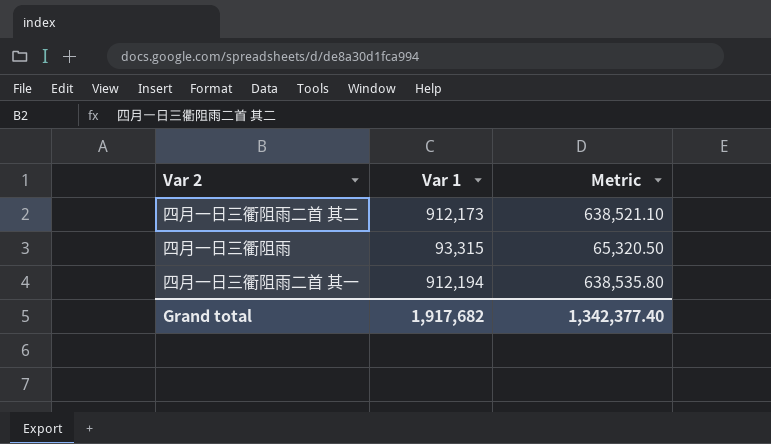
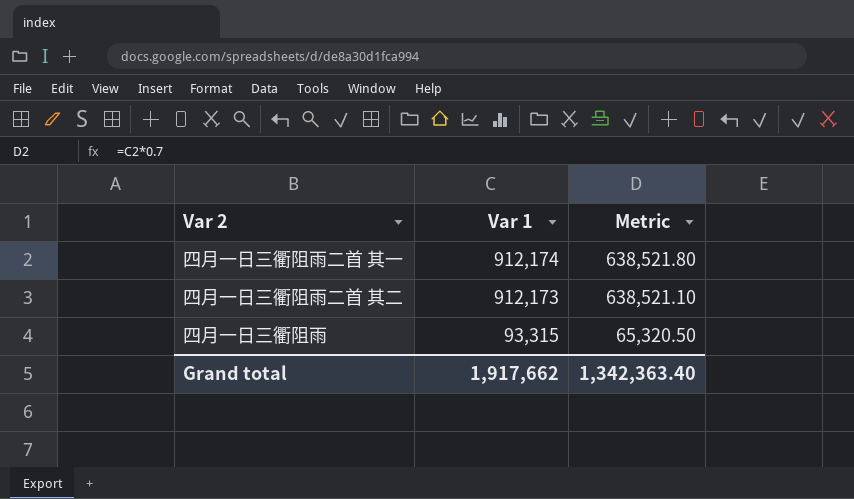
row order: none -> Var 1 descending
四月一日三衢阻雨二首 其一 | Var 1: 912,194 -> 912,174
四月一日三衢阻雨二首 其一 | Metric: 638,535.80 -> 638,521.80
Grand total | Var 1: 1,917,682 -> 1,917,662
Grand total | Metric: 1,342,377.40 -> 1,342,363.40

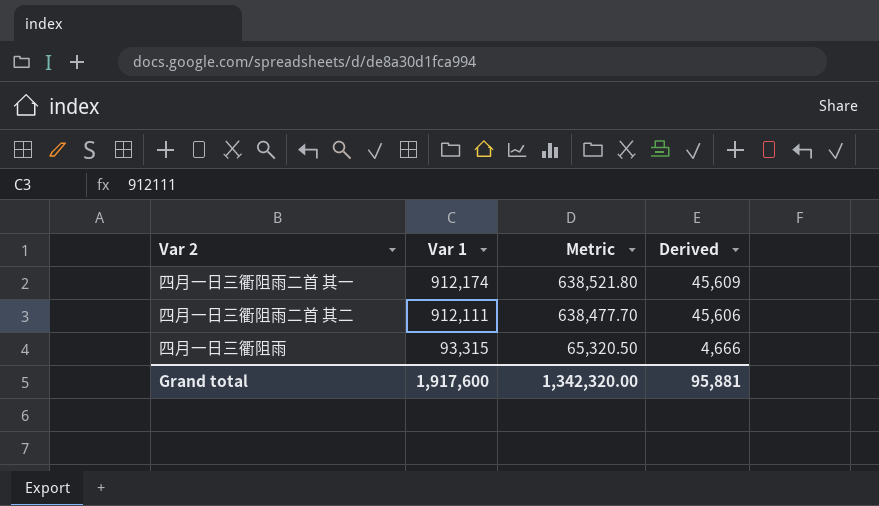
column Derived | formula: none -> [Var 1] * 0.05
四月一日三衢阻雨二首 其二 | Var 1: 912,173 -> 912,111
四月一日三衢阻雨二首 其二 | Metric: 638,521.10 -> 638,477.70
Grand total | Var 1: 1,917,662 -> 1,917,600
Grand total | Metric: 1,342,363.40 -> 1,342,320.00

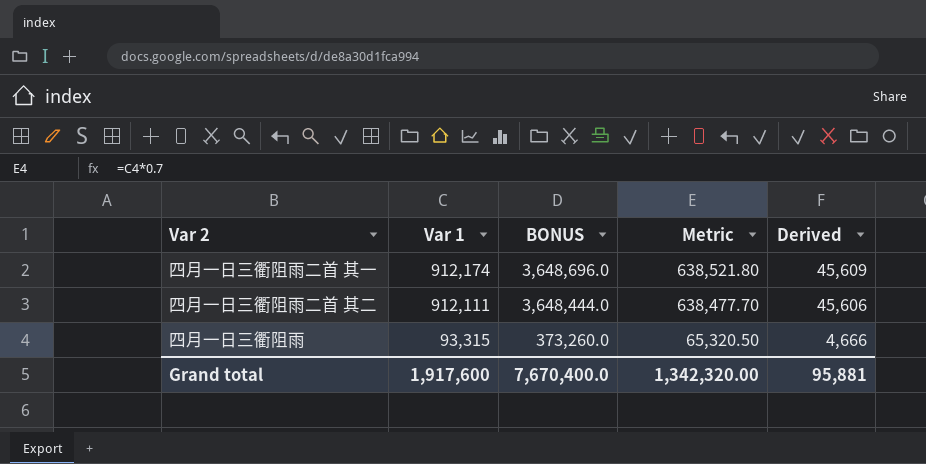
column BONUS | formula: none -> [Var 1] * 4

